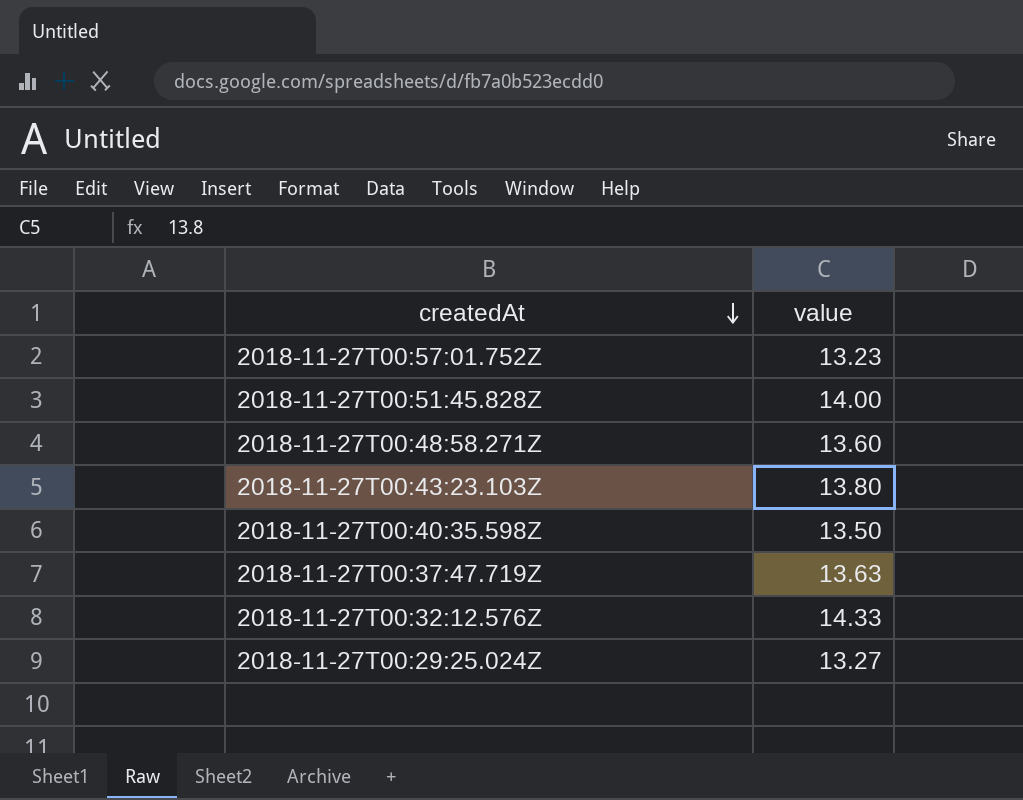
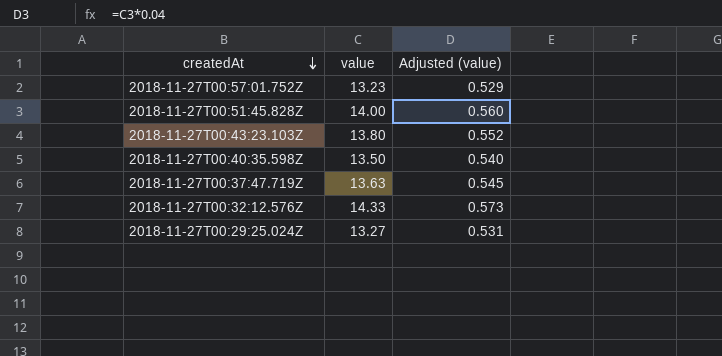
column Adjusted (value) | formula: none -> [value] * 0.04
row 2018-11-27T00:48:58.271Z: 13.60 -> none

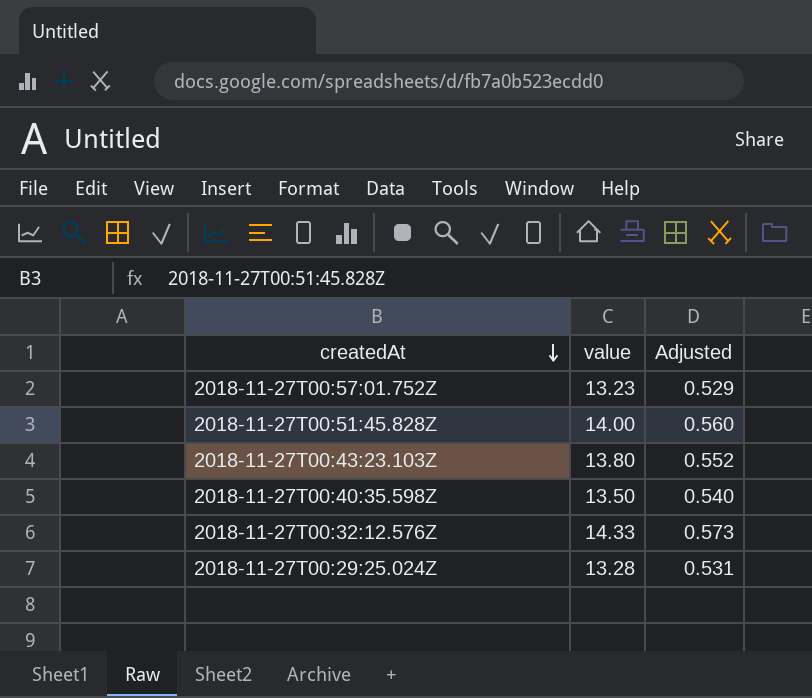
column name: Adjusted (value) -> Adjusted
row 2018-11-27T00:37:47.719Z: 13.63 | 0.545 -> none
2018-11-27T00:29:25.024Z | value: 13.27 -> 13.28

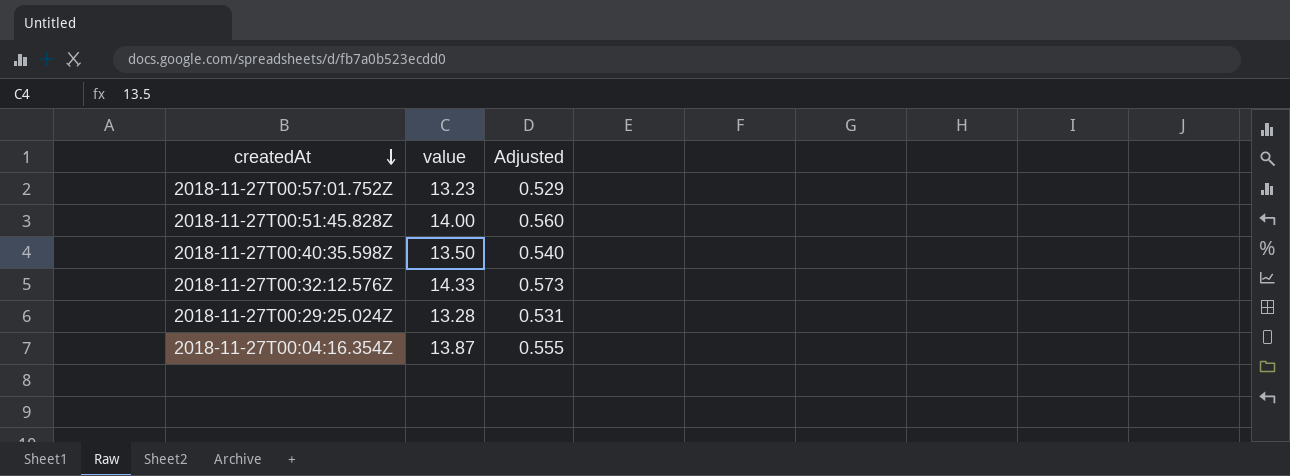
row 2018-11-27T00:43:23.103Z: 13.80 | 0.552 -> none
row 2018-11-27T00:04:16.354Z: none -> 13.87 | 0.555

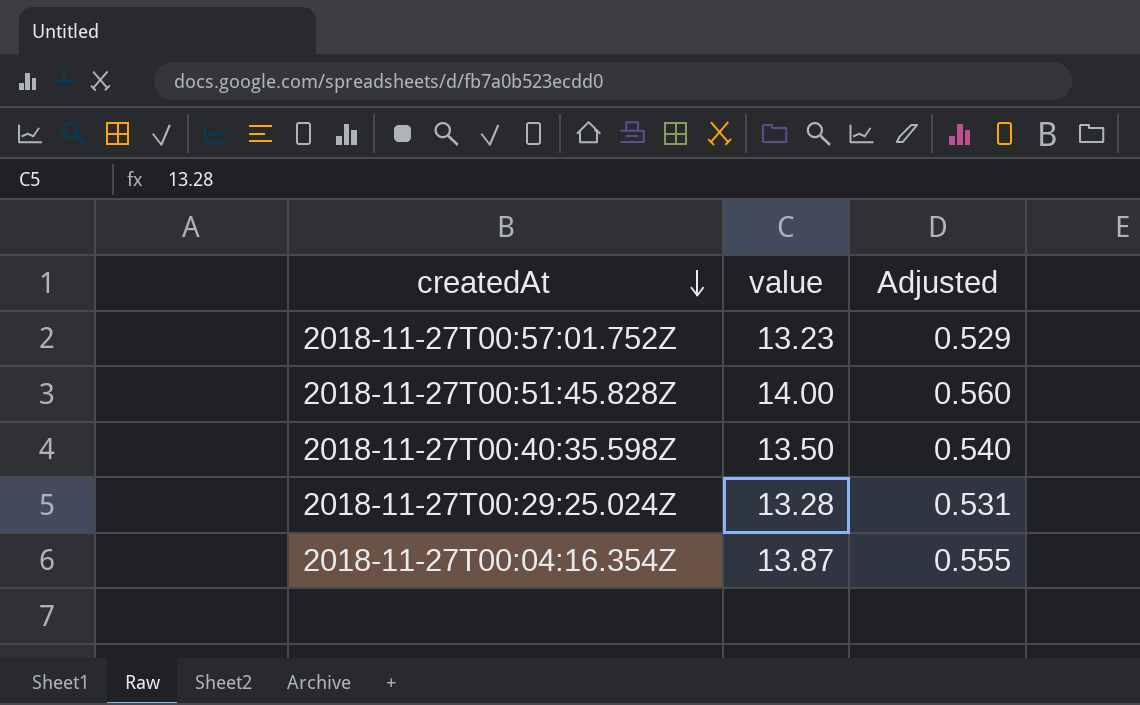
row 2018-11-27T00:32:12.576Z: 14.33 | 0.573 -> none

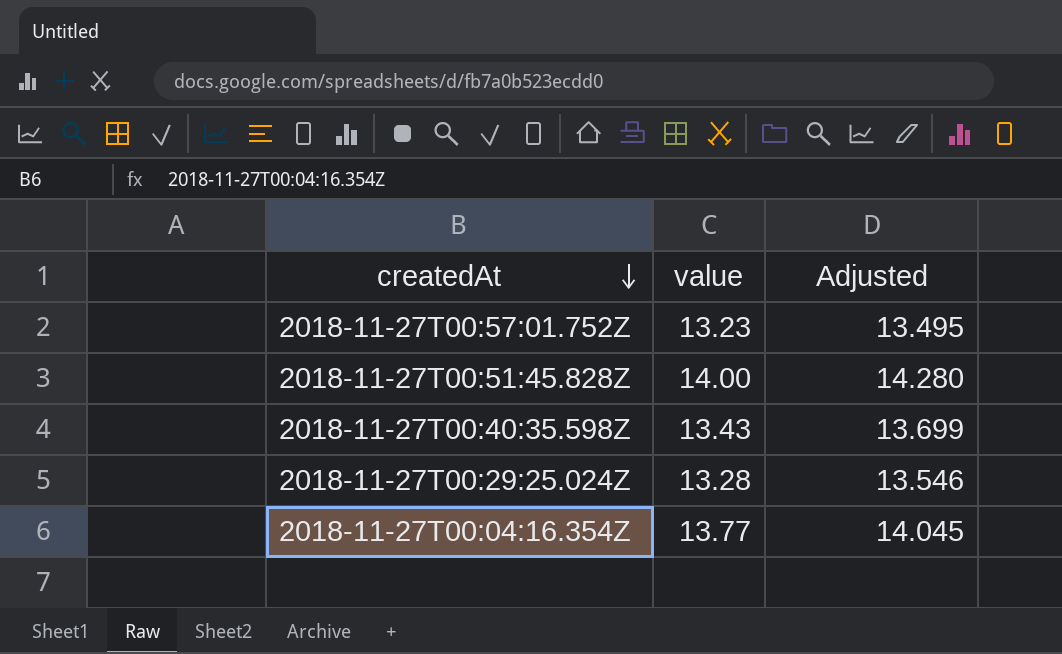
column Adjusted | formula: [value] * 0.04 -> [value] * 1.02
2018-11-27T00:40:35.598Z | value: 13.50 -> 13.43
2018-11-27T00:04:16.354Z | value: 13.87 -> 13.77

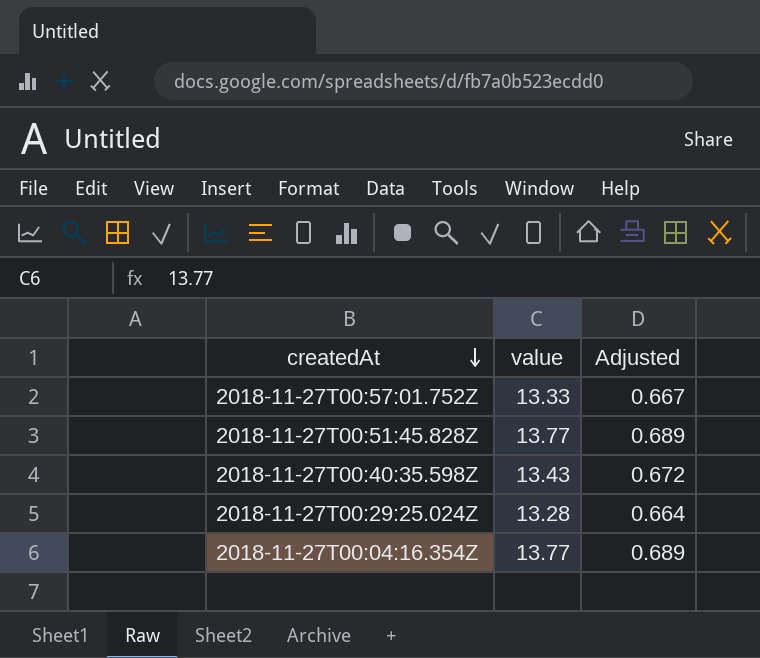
column Adjusted | formula: [value] * 1.02 -> [value] * 0.05
2018-11-27T00:57:01.752Z | value: 13.23 -> 13.33
2018-11-27T00:51:45.828Z | value: 14.00 -> 13.77

